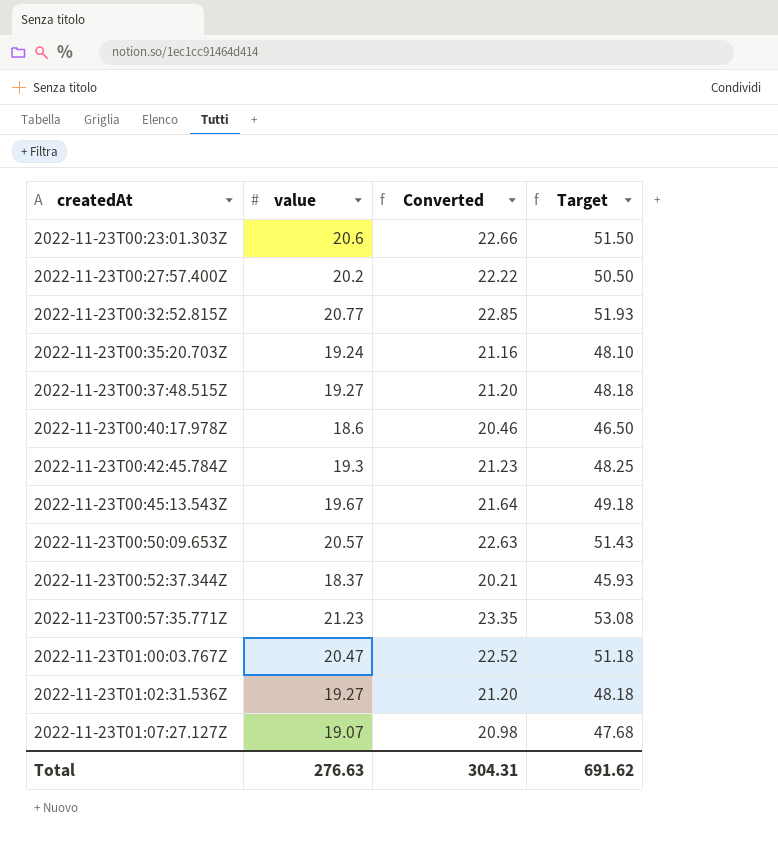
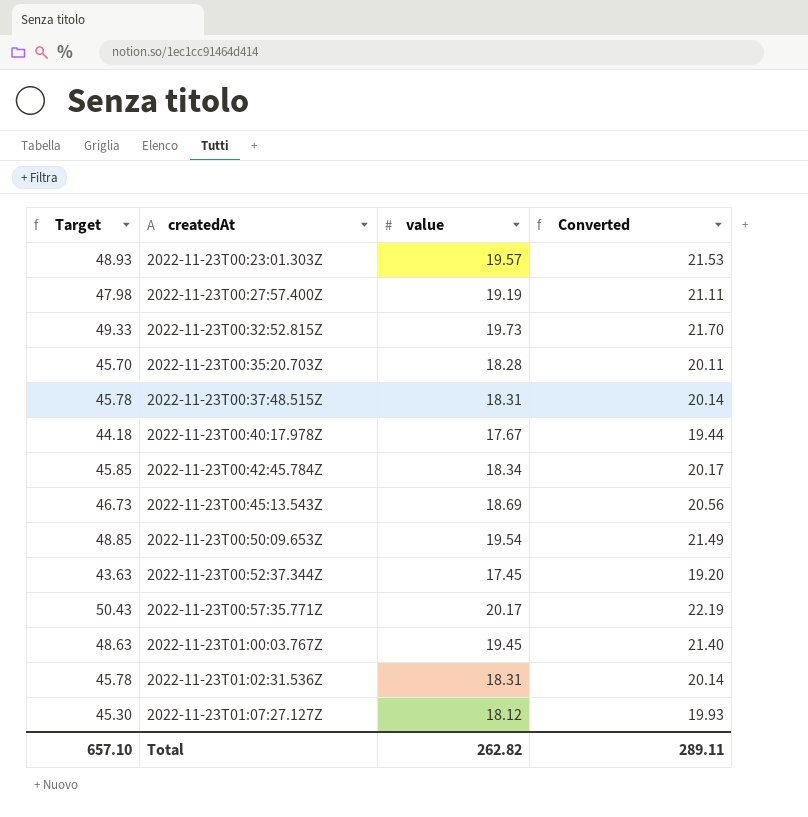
column Target | position: 4 -> 1
2022-11-23T00:23:01.303Z | Target: 51.50 -> 48.93
2022-11-23T00:23:01.303Z | value: 20.6 -> 19.57
2022-11-23T00:23:01.303Z | Converted: 22.66 -> 21.53
2022-11-23T00:27:57.400Z | Target: 50.50 -> 47.98
2022-11-23T00:27:57.400Z | value: 20.2 -> 19.19
2022-11-23T00:27:57.400Z | Converted: 22.22 -> 21.11
2022-11-23T00:32:52.815Z | Target: 51.93 -> 49.33
2022-11-23T00:32:52.815Z | value: 20.77 -> 19.73
2022-11-23T00:32:52.815Z | Converted: 22.85 -> 21.70
2022-11-23T00:35:20.703Z | Target: 48.10 -> 45.70
2022-11-23T00:35:20.703Z | value: 19.24 -> 18.28
2022-11-23T00:35:20.703Z | Converted: 21.16 -> 20.11
2022-11-23T00:37:48.515Z | Target: 48.18 -> 45.78
2022-11-23T00:37:48.515Z | value: 19.27 -> 18.31
2022-11-23T00:37:48.515Z | Converted: 21.20 -> 20.14
2022-11-23T00:40:17.978Z | Target: 46.50 -> 44.18
2022-11-23T00:40:17.978Z | value: 18.6 -> 17.67
2022-11-23T00:40:17.978Z | Converted: 20.46 -> 19.44
2022-11-23T00:42:45.784Z | Target: 48.25 -> 45.85
2022-11-23T00:42:45.784Z | value: 19.3 -> 18.34
2022-11-23T00:42:45.784Z | Converted: 21.23 -> 20.17
2022-11-23T00:45:13.543Z | Target: 49.18 -> 46.73
2022-11-23T00:45:13.543Z | value: 19.67 -> 18.69
2022-11-23T00:45:13.543Z | Converted: 21.64 -> 20.56
2022-11-23T00:50:09.653Z | Target: 51.43 -> 48.85
2022-11-23T00:50:09.653Z | value: 20.57 -> 19.54
2022-11-23T00:50:09.653Z | Converted: 22.63 -> 21.49
2022-11-23T00:52:37.344Z | Target: 45.93 -> 43.63
2022-11-23T00:52:37.344Z | value: 18.37 -> 17.45
2022-11-23T00:52:37.344Z | Converted: 20.21 -> 19.20
2022-11-23T00:57:35.771Z | Target: 53.08 -> 50.43
2022-11-23T00:57:35.771Z | value: 21.23 -> 20.17
2022-11-23T00:57:35.771Z | Converted: 23.35 -> 22.19
2022-11-23T01:00:03.767Z | Target: 51.18 -> 48.63
2022-11-23T01:00:03.767Z | value: 20.47 -> 19.45
2022-11-23T01:00:03.767Z | Converted: 22.52 -> 21.40
2022-11-23T01:02:31.536Z | Target: 48.18 -> 45.78
2022-11-23T01:02:31.536Z | value: 19.27 -> 18.31
2022-11-23T01:02:31.536Z | Converted: 21.20 -> 20.14
2022-11-23T01:07:27.127Z | Target: 47.68 -> 45.30
2022-11-23T01:07:27.127Z | value: 19.07 -> 18.12
2022-11-23T01:07:27.127Z | Converted: 20.98 -> 19.93
Total | Target: 691.62 -> 657.10
Total | value: 276.63 -> 262.82
Total | Converted: 304.31 -> 289.11

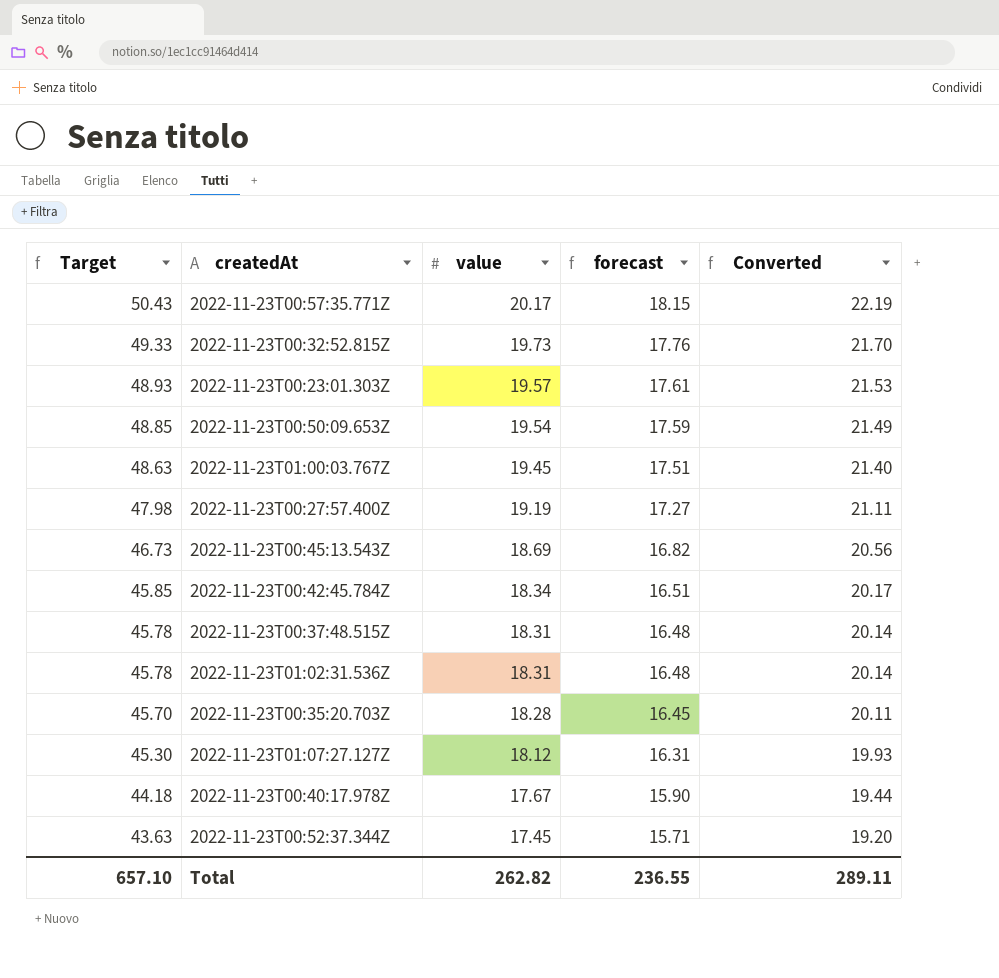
row order: createdAt ascending -> Target descending
column forecast | formula: none -> [value] * 0.9

